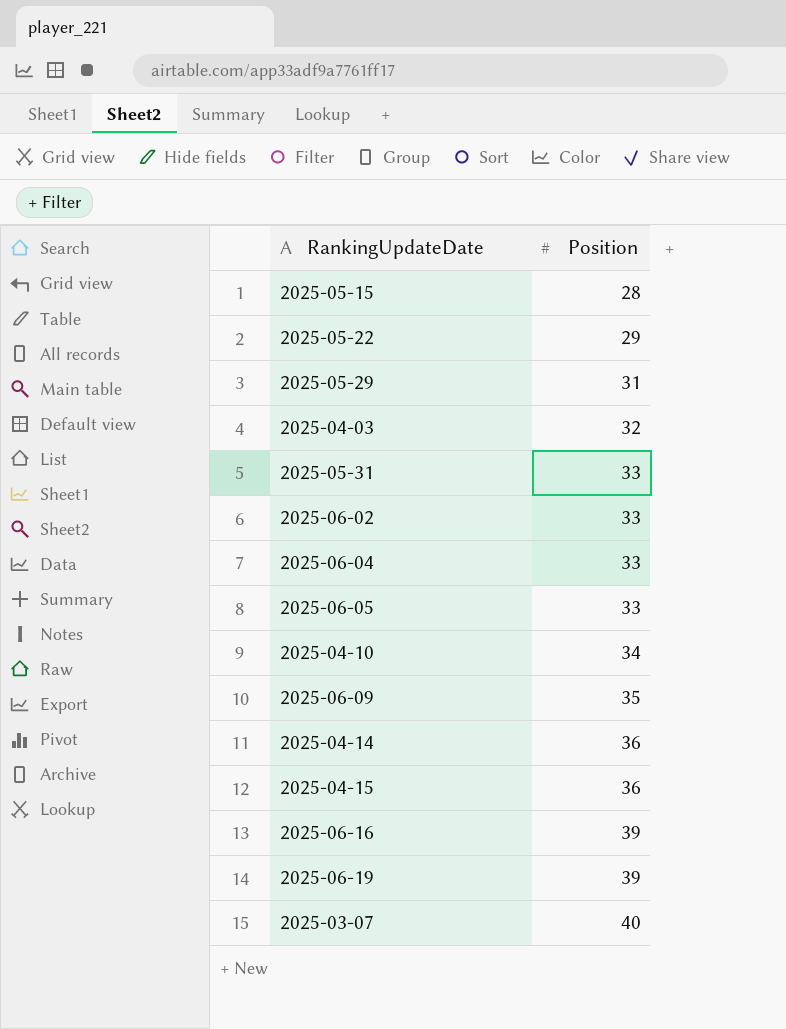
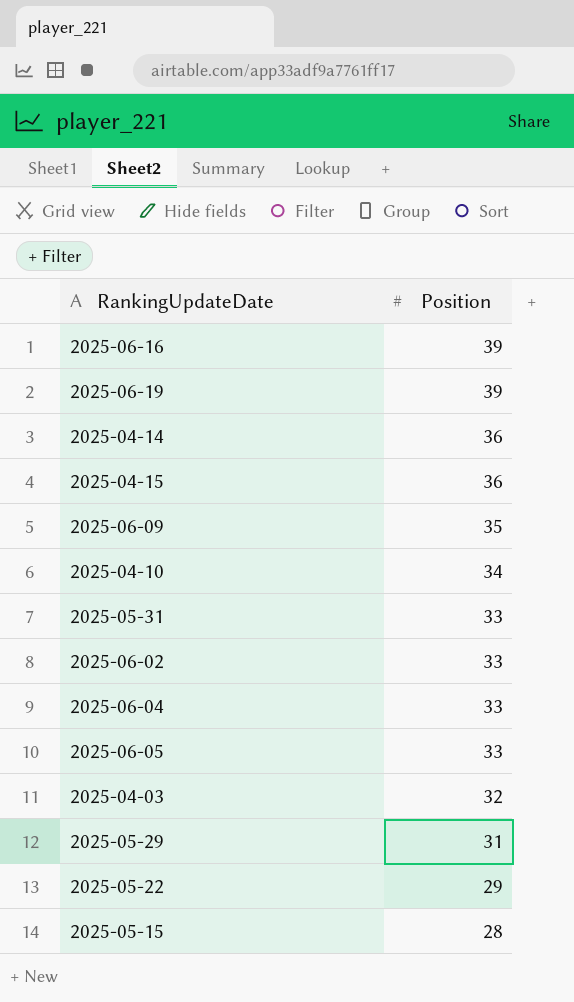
row order: Position ascending -> Position descending
row 2025-03-07: 40 -> none

